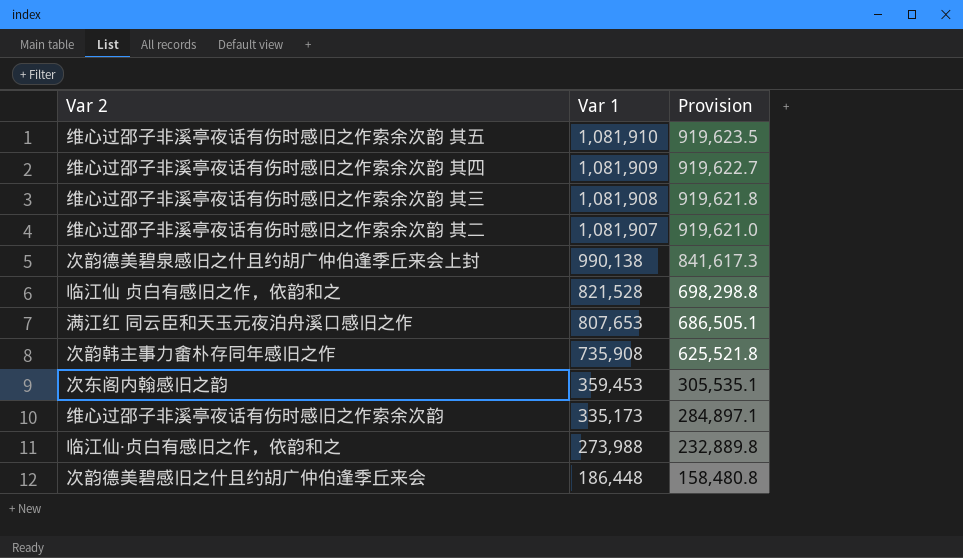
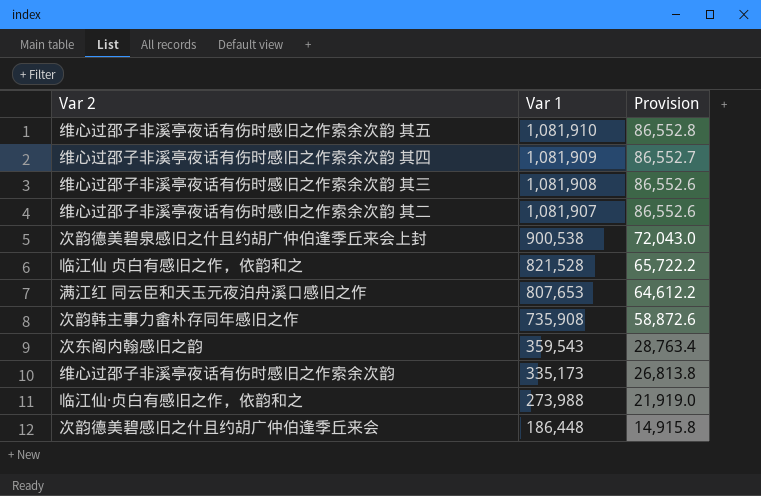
column Provision | formula: [Var 1] * 0.85 -> [Var 1] * 0.08
次韵德美碧泉感旧之什且约胡广仲伯逢季丘来会上封 | Var 1: 990,138 -> 900,538
次东阁内翰感旧之韵 | Var 1: 359,453 -> 359,543

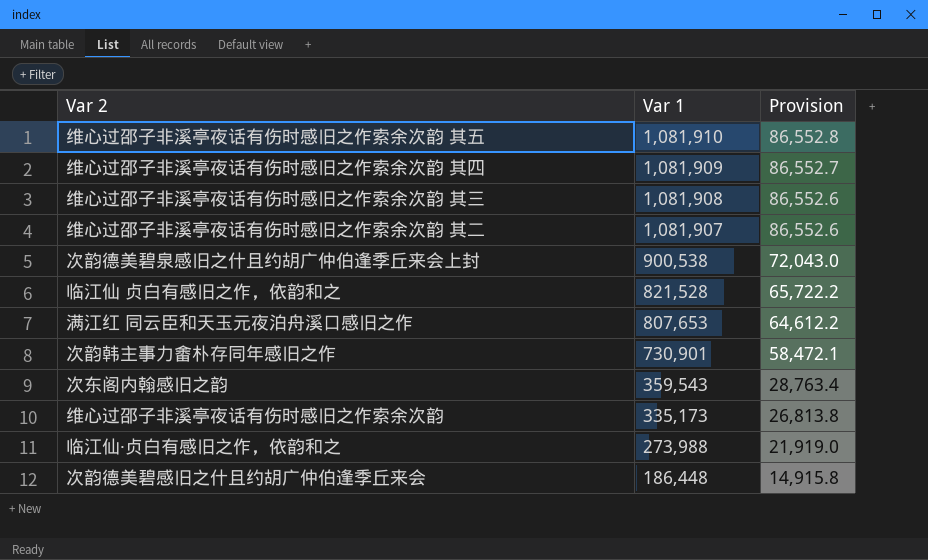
次韵韩主事力畬朴存同年感旧之作 | Var 1: 735,908 -> 730,901
次韵韩主事力畬朴存同年感旧之作 | Provision: 58,872.6 -> 58,472.1

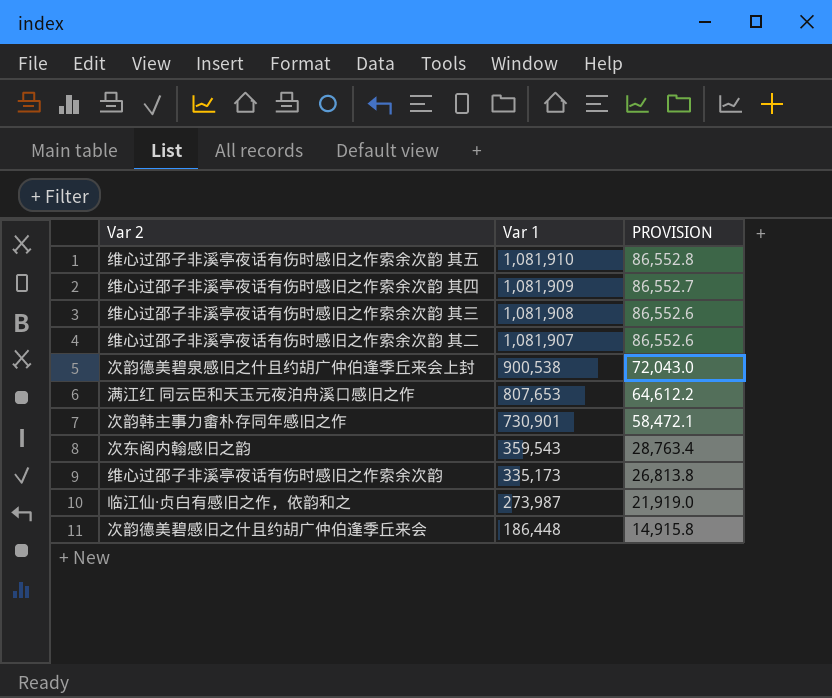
column name: Provision -> PROVISION
row 临江仙 贞白有感旧之作，依韵和之: 821,528 | 65,722.2 -> none
临江仙·贞白有感旧之作，依韵和之 | Var 1: 273,988 -> 273,987

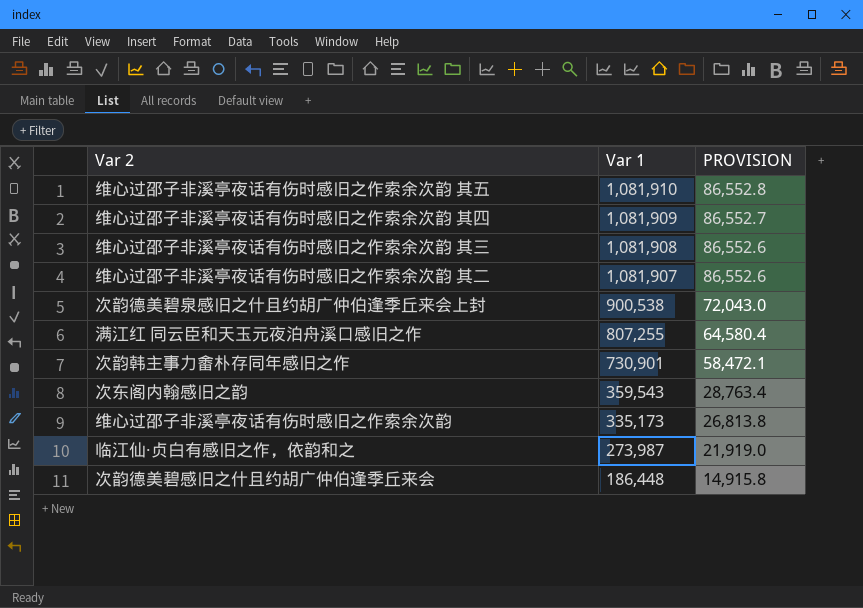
满江红 同云臣和天玉元夜泊舟溪口感旧之作 | Var 1: 807,653 -> 807,255
满江红 同云臣和天玉元夜泊舟溪口感旧之作 | PROVISION: 64,612.2 -> 64,580.4

